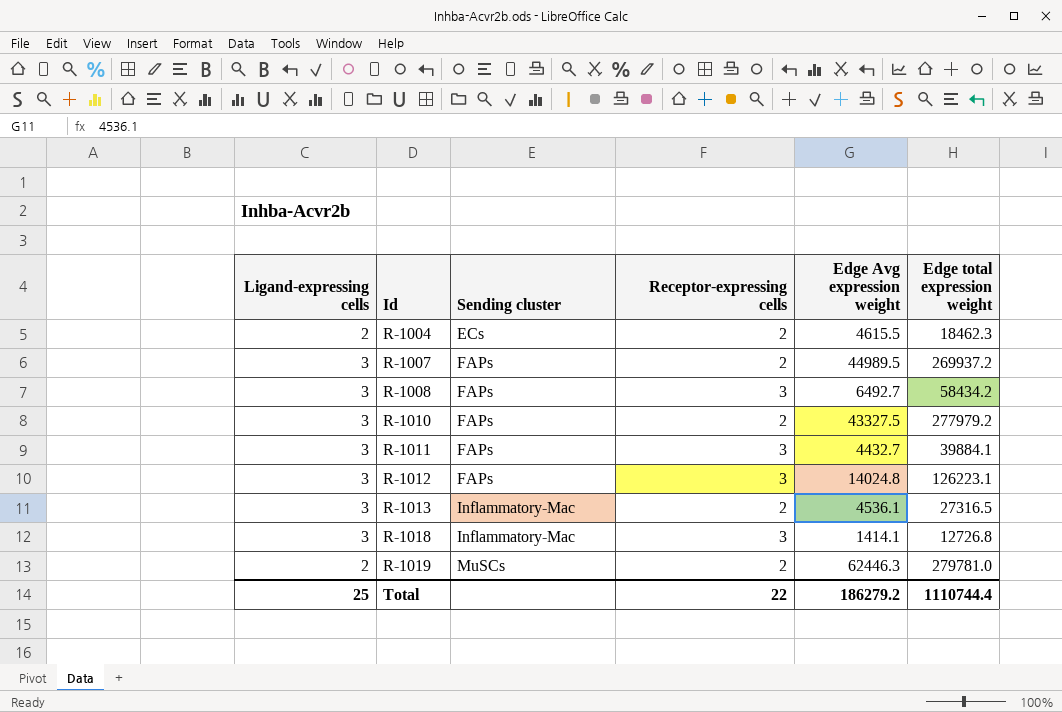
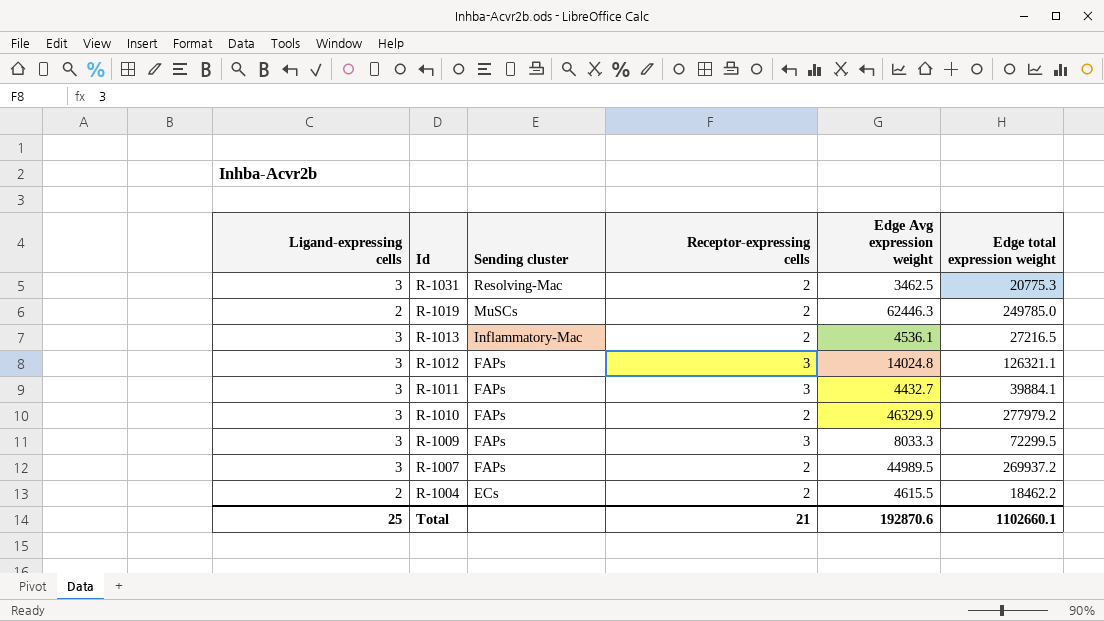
row order: Id ascending -> Id descending
row R-1008: 3 | FAPs | 3 | 6492.7 | 58434.2 -> none
row R-1018: 3 | Inflammatory-Mac | 3 | 1414.1 | 12726.8 -> none
row R-1031: none -> 3 | Resolving-Mac | 2 | 3462.5 | 20775.3
R-1019 | Edge total expression weight: 279781.0 -> 249785.0
R-1013 | Edge total expression weight: 27316.5 -> 27216.5
R-1012 | Edge total expression weight: 126223.1 -> 126321.1
R-1010 | Edge Avg expression weight: 43327.5 -> 46329.9
row R-1009: none -> 3 | FAPs | 3 | 8033.3 | 72299.5
R-1004 | Edge total expression weight: 18462.3 -> 18462.2
Total | Receptor-expressing cells: 22 -> 21
Total | Edge Avg expression weight: 186279.2 -> 192870.6
Total | Edge total expression weight: 1110744.4 -> 1102660.1

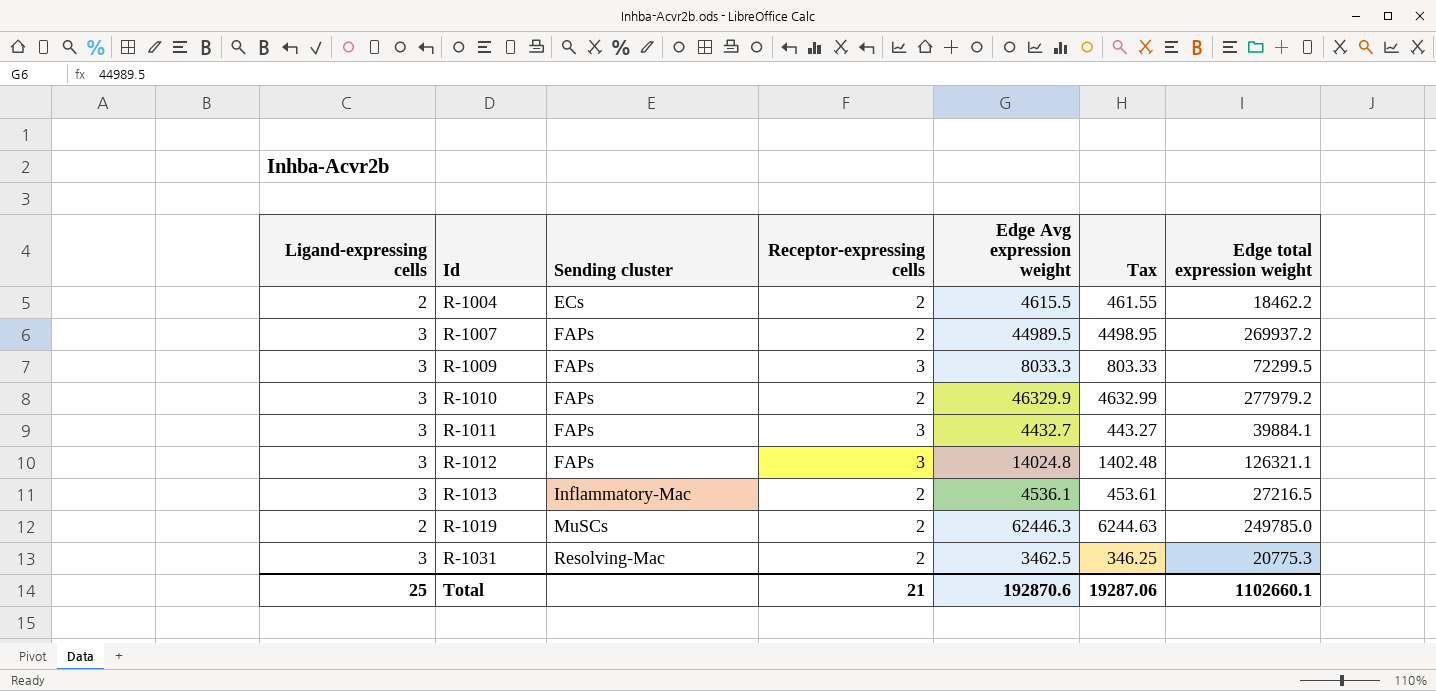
row order: Id descending -> Id ascending
column Tax | formula: none -> [Edge Avg expression weight] * 0.1

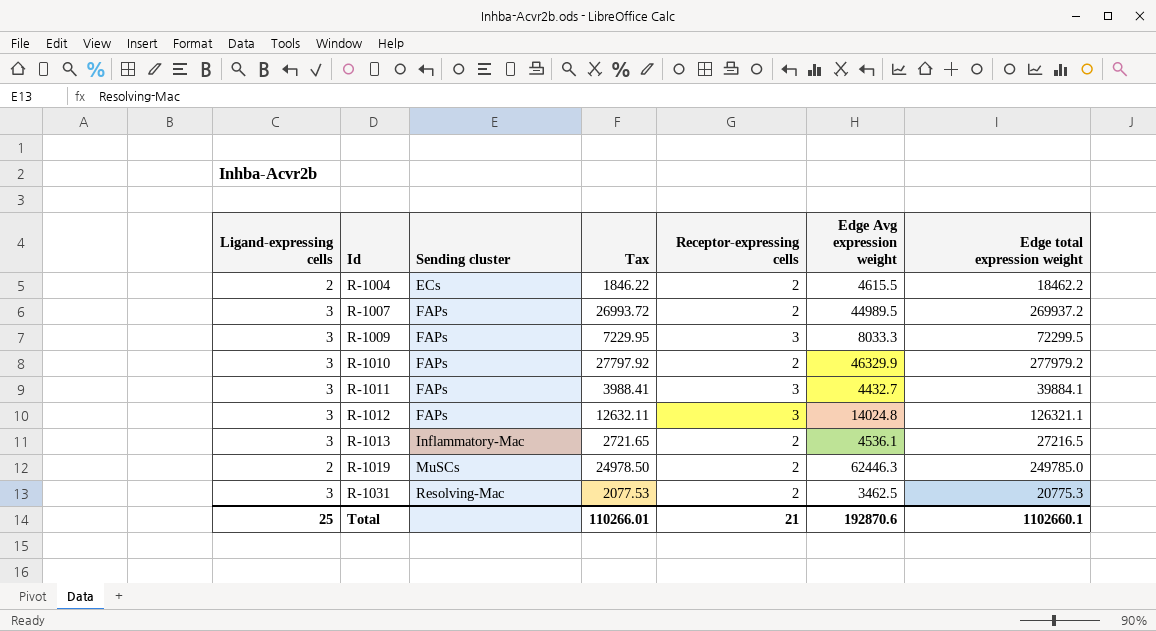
column Tax | formula: [Edge Avg expression weight] * 0.1 -> [Edge total expression weight] * 0.1
column Tax | position: 6 -> 4
Total | Tax: 19287.06 -> 110266.01

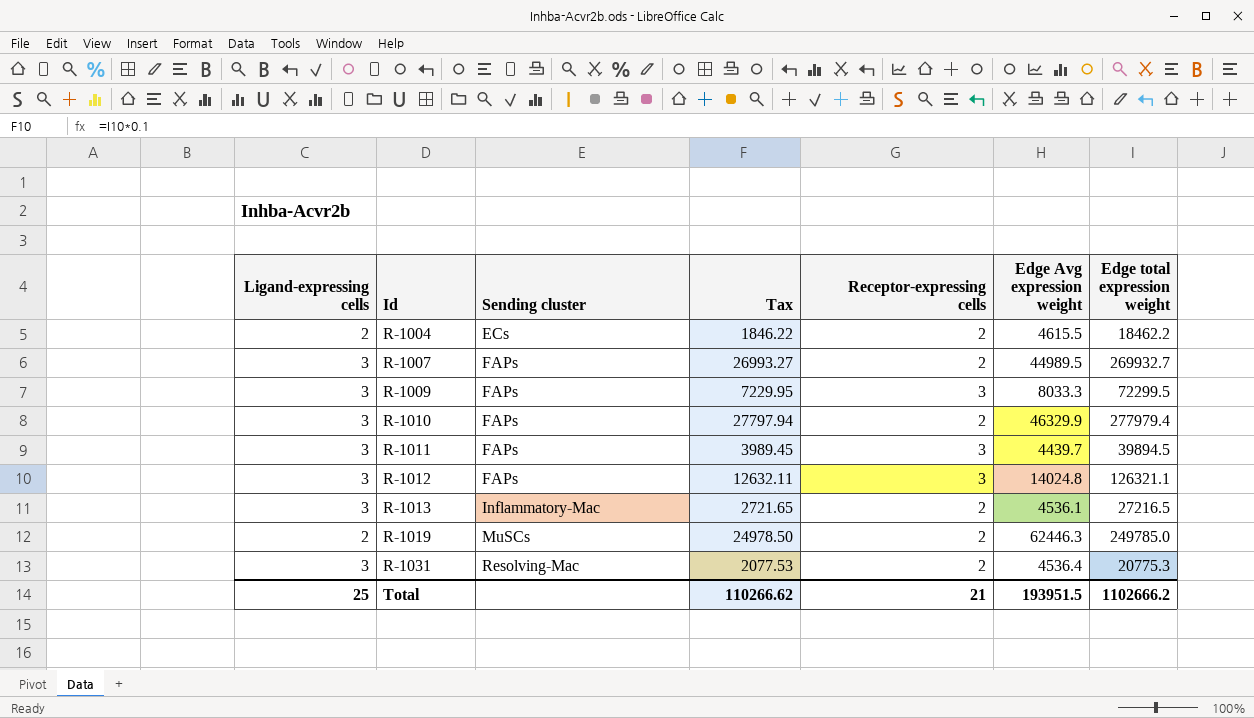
R-1007 | Tax: 26993.72 -> 26993.27
R-1007 | Edge total expression weight: 269937.2 -> 269932.7
R-1010 | Tax: 27797.92 -> 27797.94
R-1010 | Edge total expression weight: 277979.2 -> 277979.4
R-1011 | Tax: 3988.41 -> 3989.45
R-1011 | Edge Avg expression weight: 4432.7 -> 4439.7
R-1011 | Edge total expression weight: 39884.1 -> 39894.5
R-1031 | Edge Avg expression weight: 3462.5 -> 4536.4
Total | Tax: 110266.01 -> 110266.62
Total | Edge Avg expression weight: 192870.6 -> 193951.5
Total | Edge total expression weight: 1102660.1 -> 1102666.2

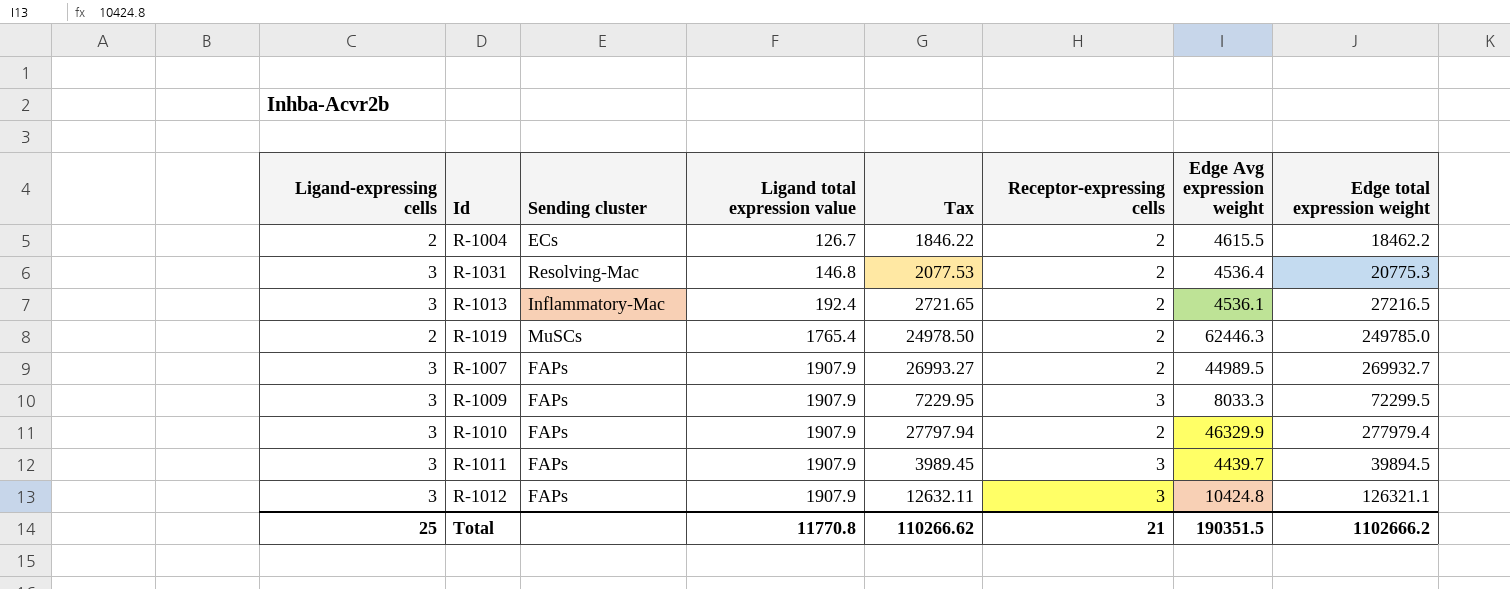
row order: Id ascending -> Ligand total expression value ascending
column Ligand total expression value | position: none -> 4
R-1012 | Edge Avg expression weight: 14024.8 -> 10424.8
Total | Edge Avg expression weight: 193951.5 -> 190351.5

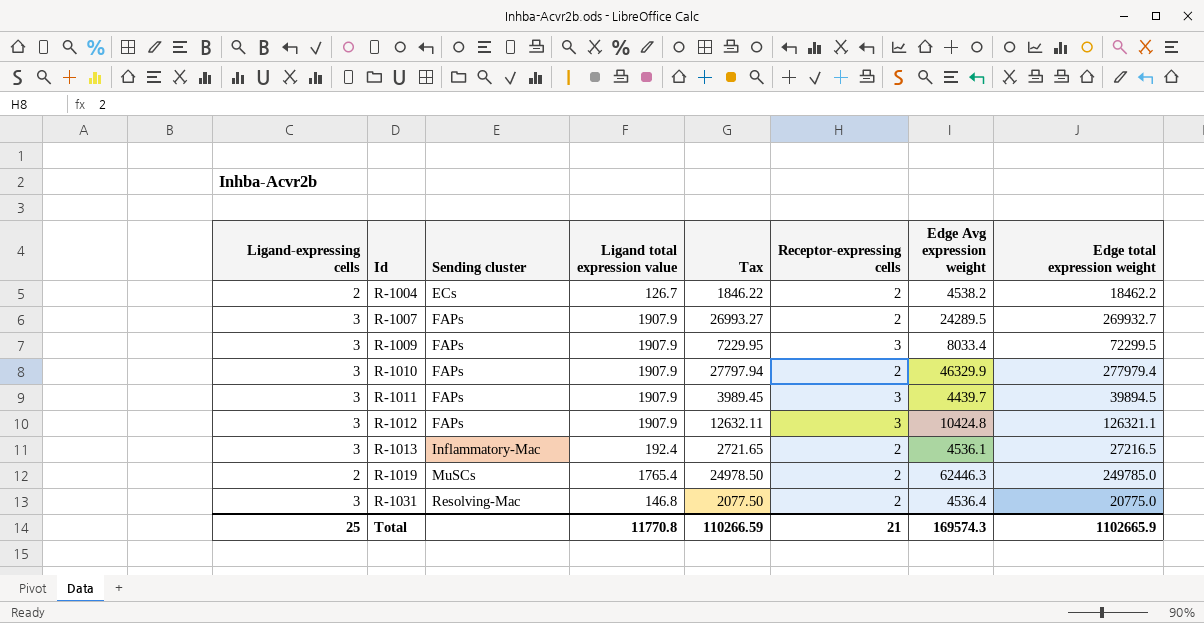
row order: Ligand total expression value ascending -> Id ascending
R-1004 | Edge Avg expression weight: 4615.5 -> 4538.2
R-1007 | Edge Avg expression weight: 44989.5 -> 24289.5
R-1009 | Edge Avg expression weight: 8033.3 -> 8033.4
R-1031 | Tax: 2077.53 -> 2077.50
R-1031 | Edge total expression weight: 20775.3 -> 20775.0
Total | Tax: 110266.62 -> 110266.59
Total | Edge Avg expression weight: 190351.5 -> 169574.3
Total | Edge total expression weight: 1102666.2 -> 1102665.9

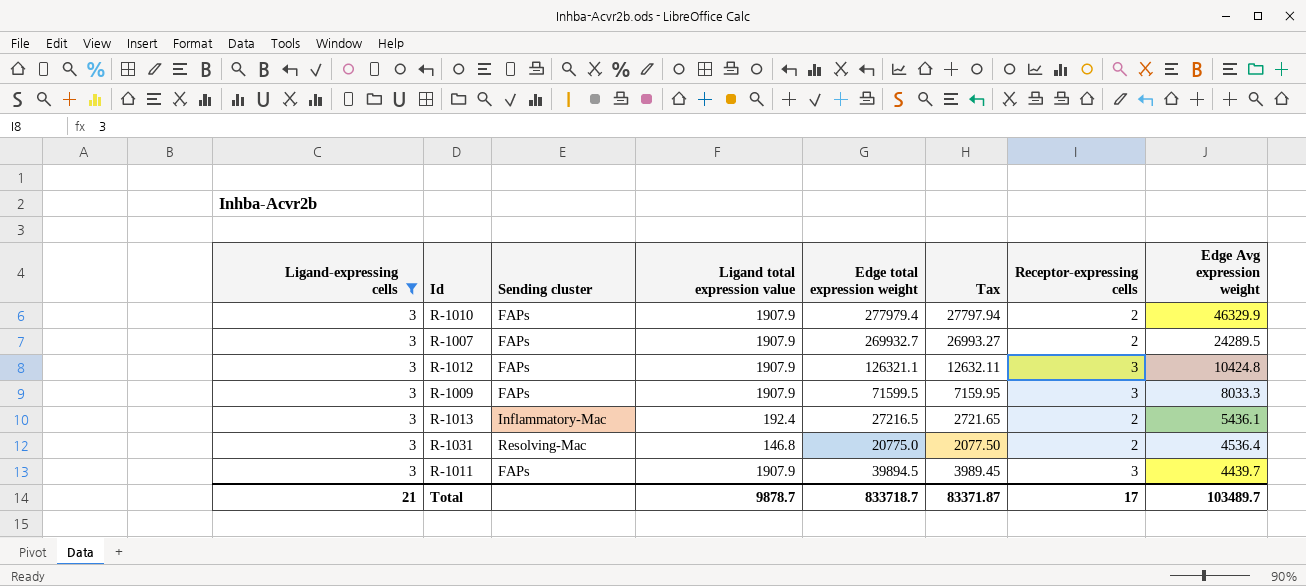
filter: none -> Ligand-expressing cells = 3
row order: Id ascending -> Edge Avg expression weight descending
column Edge total expression weight | position: 8 -> 5
R-1009 | Edge total expression weight: 72299.5 -> 71599.5
R-1009 | Tax: 7229.95 -> 7159.95
R-1009 | Edge Avg expression weight: 8033.4 -> 8033.3
R-1013 | Edge Avg expression weight: 4536.1 -> 5436.1
Total | Ligand-expressing cells: 25 -> 21
Total | Ligand total expression value: 11770.8 -> 9878.7
Total | Edge total expression weight: 1102665.9 -> 833718.7
Total | Tax: 110266.59 -> 83371.87
Total | Receptor-expressing cells: 21 -> 17
Total | Edge Avg expression weight: 169574.3 -> 103489.7

